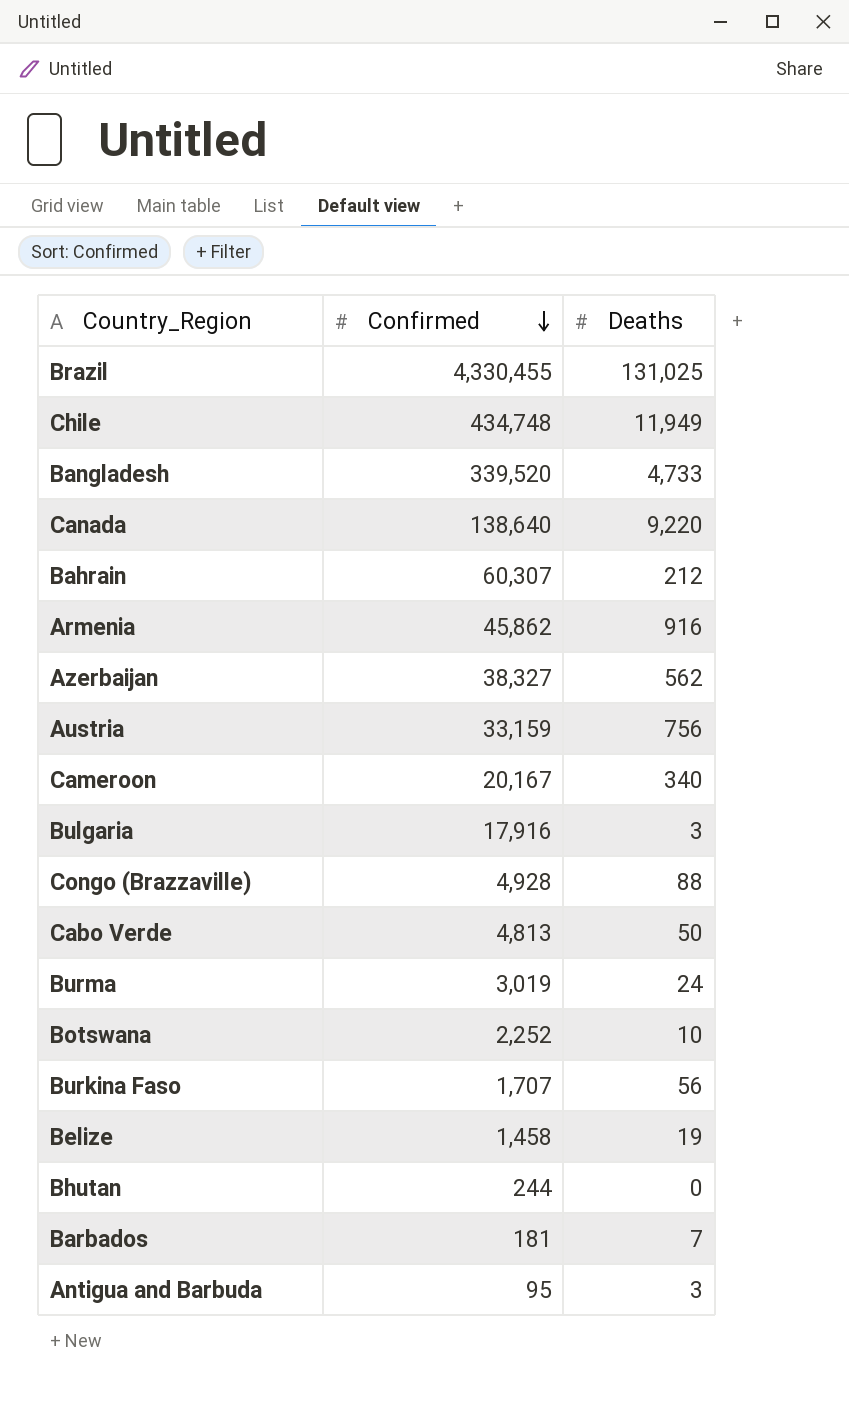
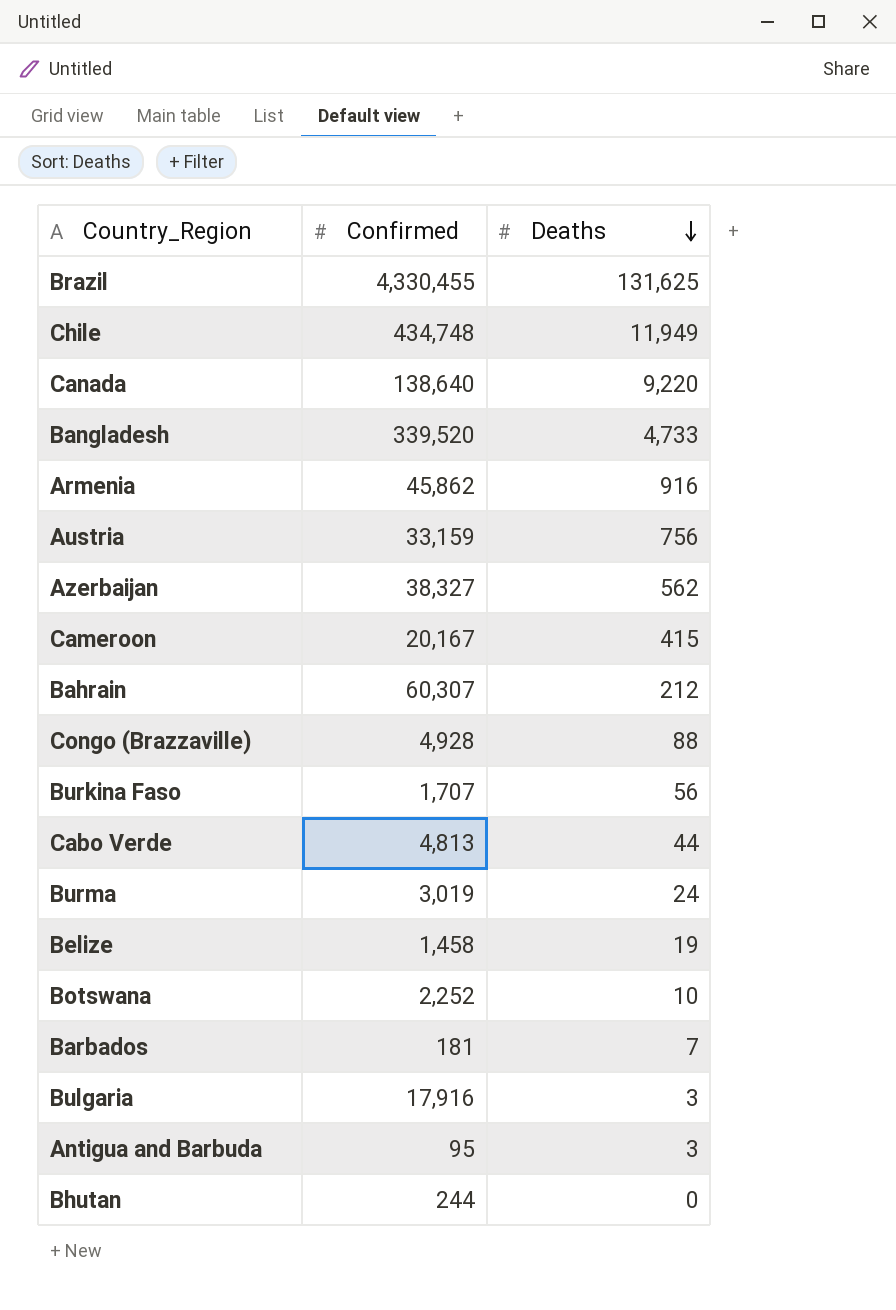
row order: Confirmed descending -> Deaths descending
Brazil | Deaths: 131,025 -> 131,625
Cameroon | Deaths: 340 -> 415
Cabo Verde | Deaths: 50 -> 44

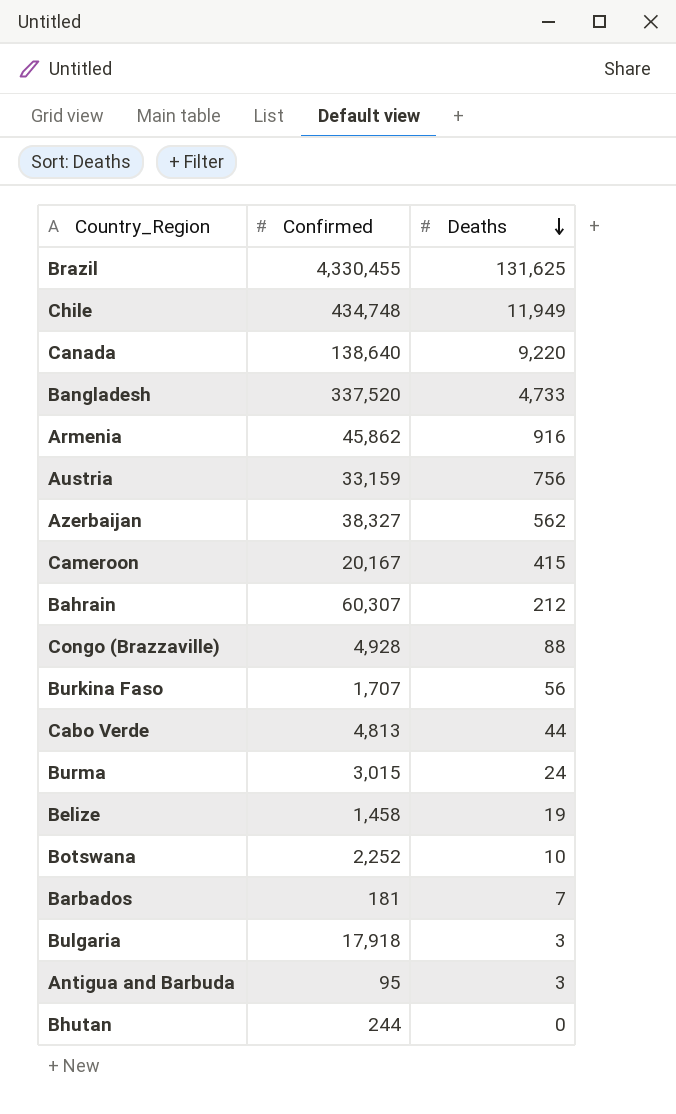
Bangladesh | Confirmed: 339,520 -> 337,520
Burma | Confirmed: 3,019 -> 3,015
Bulgaria | Confirmed: 17,916 -> 17,918

